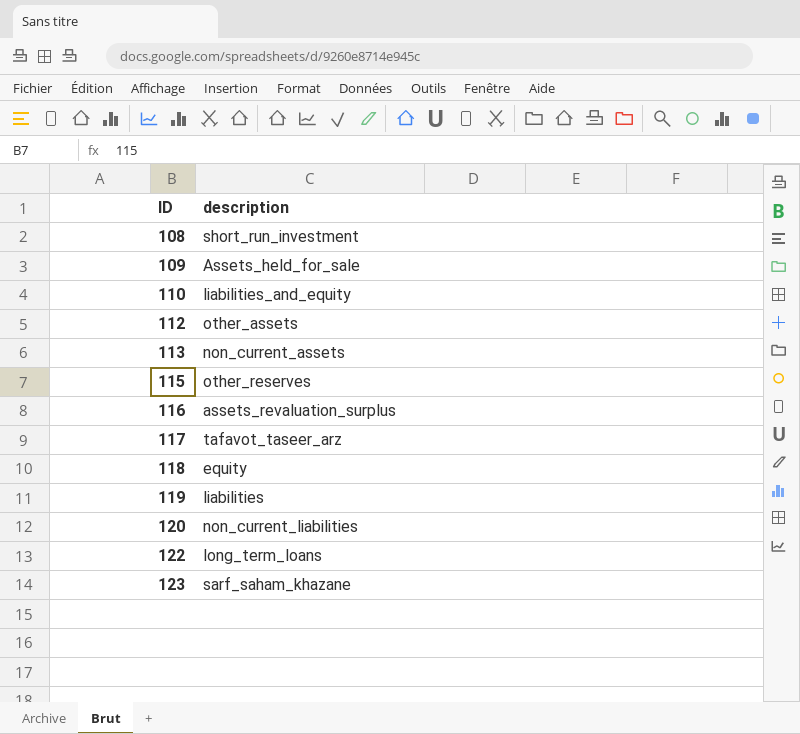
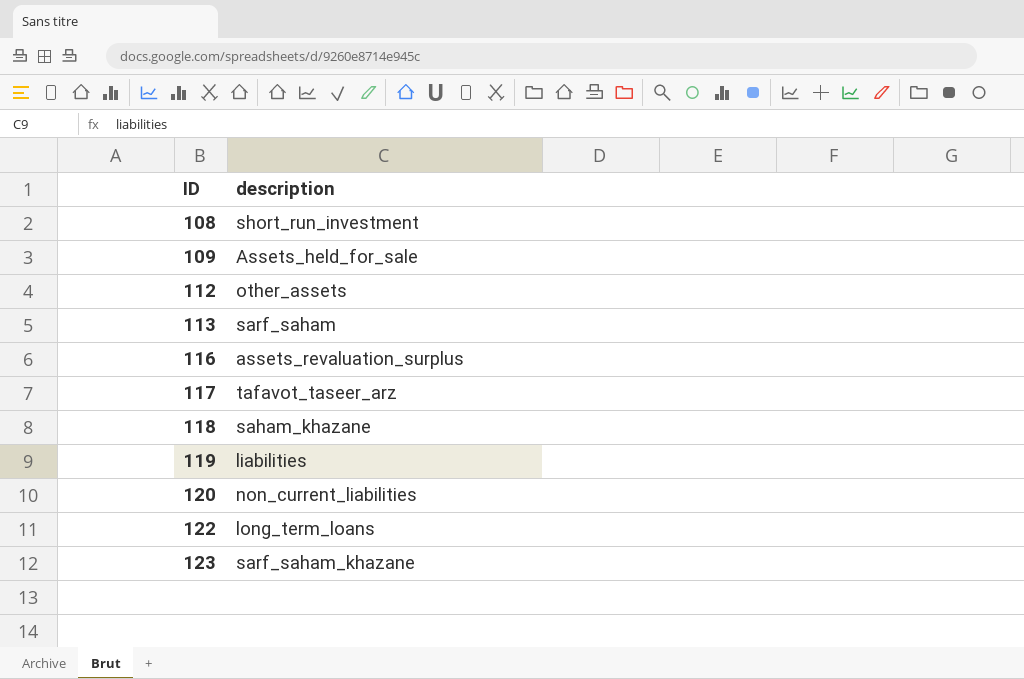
row 110: liabilities_and_equity -> none
row 115: other_reserves -> none
113 | description: non_current_assets -> sarf_saham
118 | description: equity -> saham_khazane

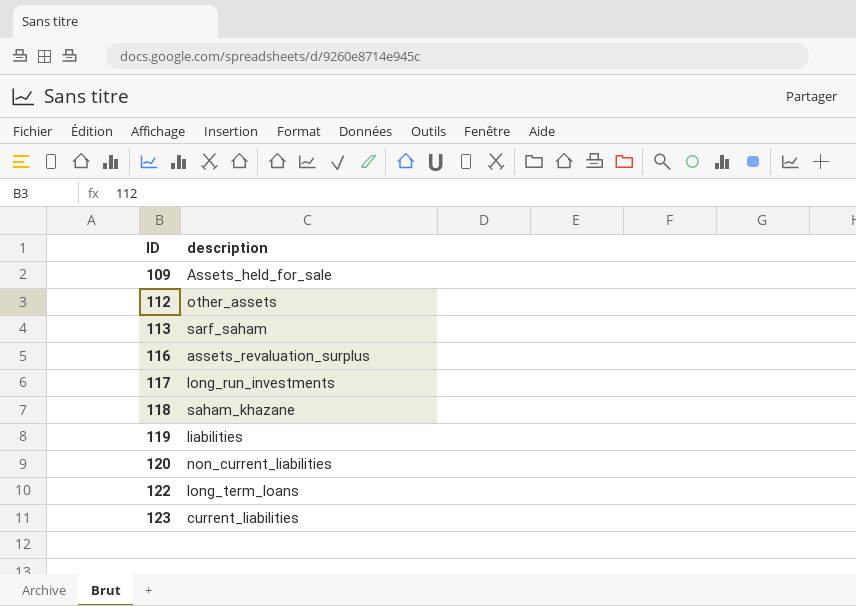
row 108: short_run_investment -> none
117 | description: tafavot_taseer_arz -> long_run_investments
123 | description: sarf_saham_khazane -> current_liabilities

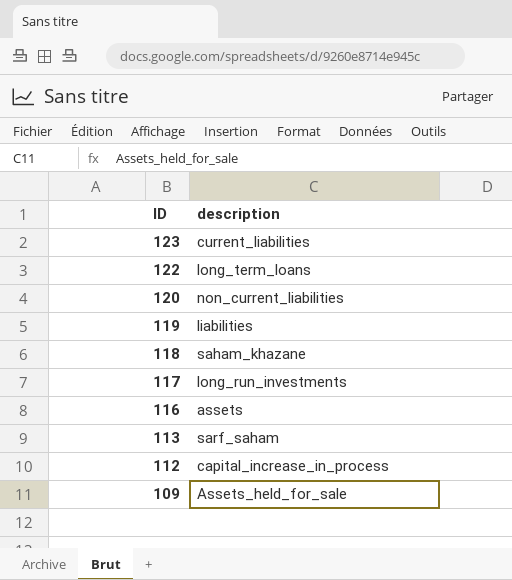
row order: ID ascending -> ID descending
116 | description: assets_revaluation_surplus -> assets
112 | description: other_assets -> capital_increase_in_process

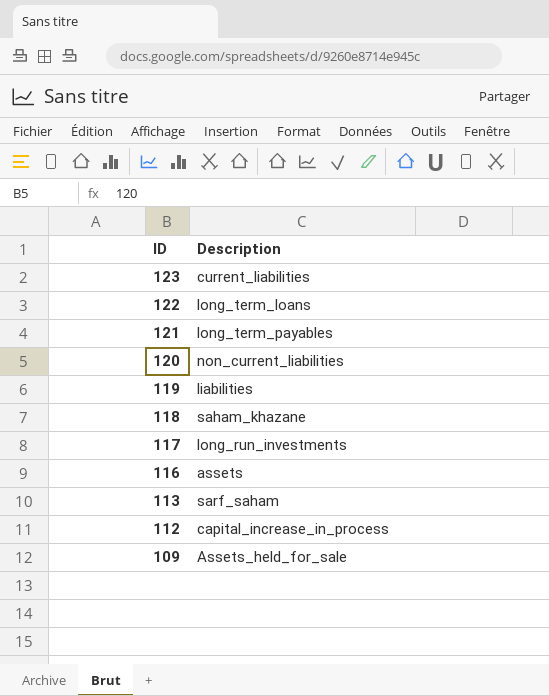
column name: description -> Description
row 121: none -> long_term_payables

